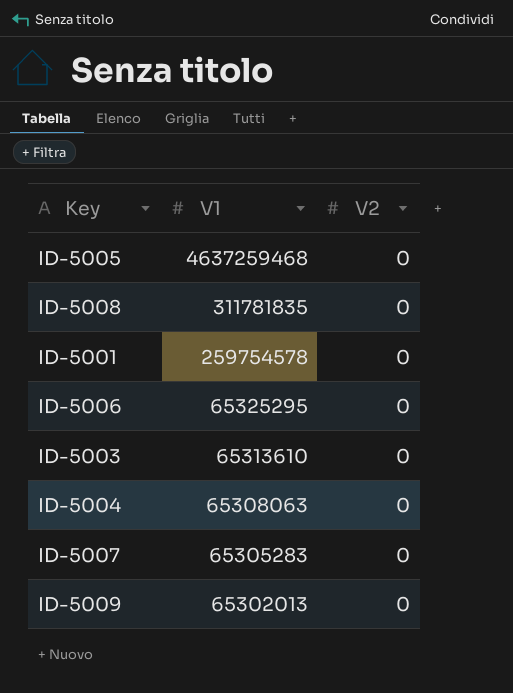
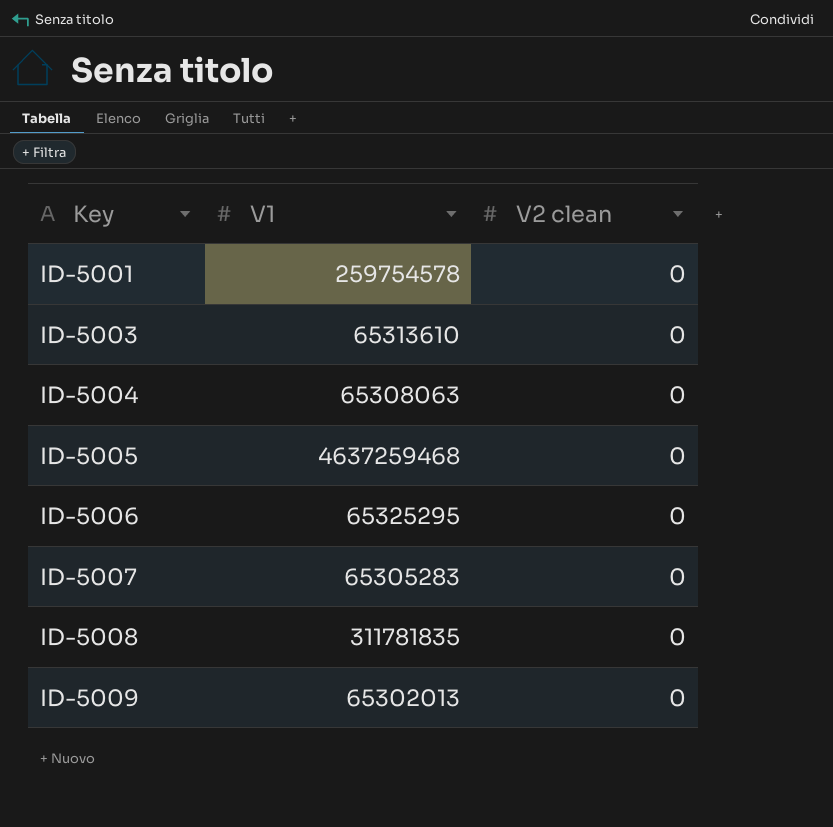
row order: V1 descending -> Key ascending
column name: V2 -> V2 clean

